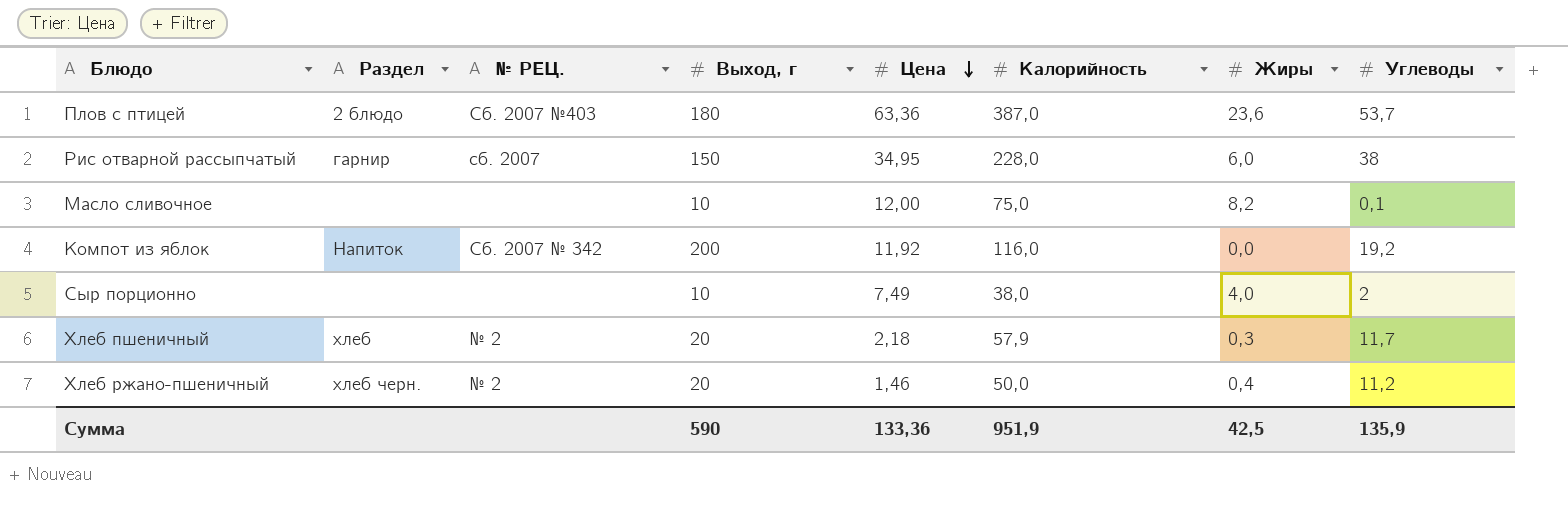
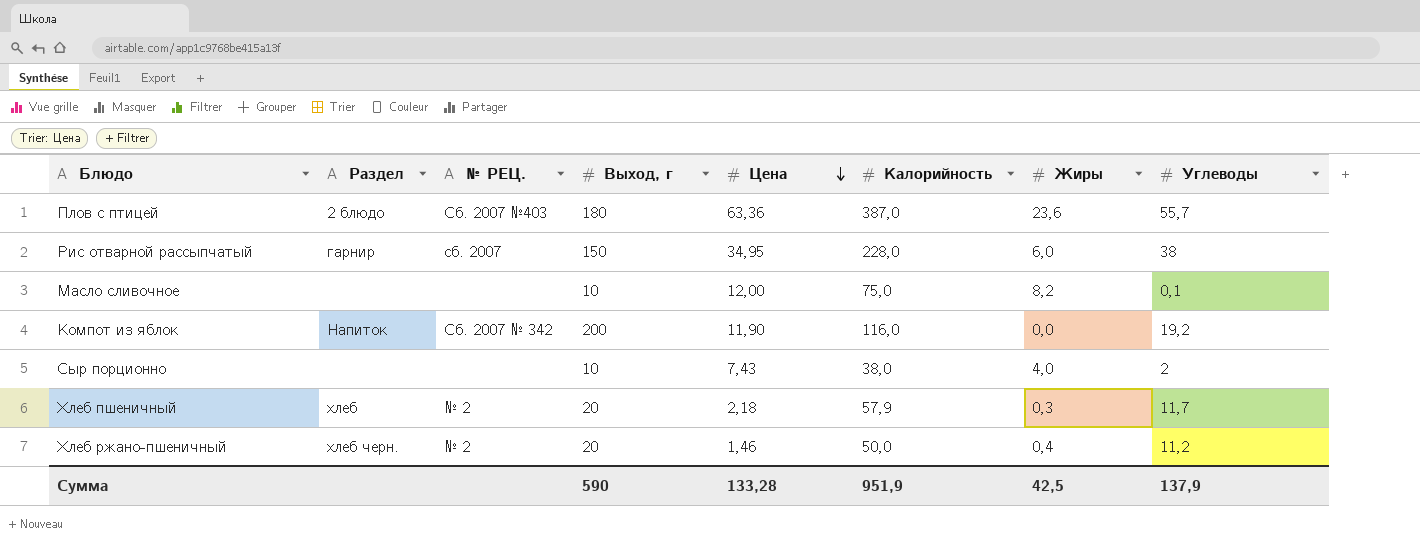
Плов с птицей | Углеводы: 53,7 -> 55,7
Компот из яблок | Цена: 11,92 -> 11,90
Сыр порционно | Цена: 7,49 -> 7,43
Сумма | Цена: 133,36 -> 133,28
Сумма | Углеводы: 135,9 -> 137,9

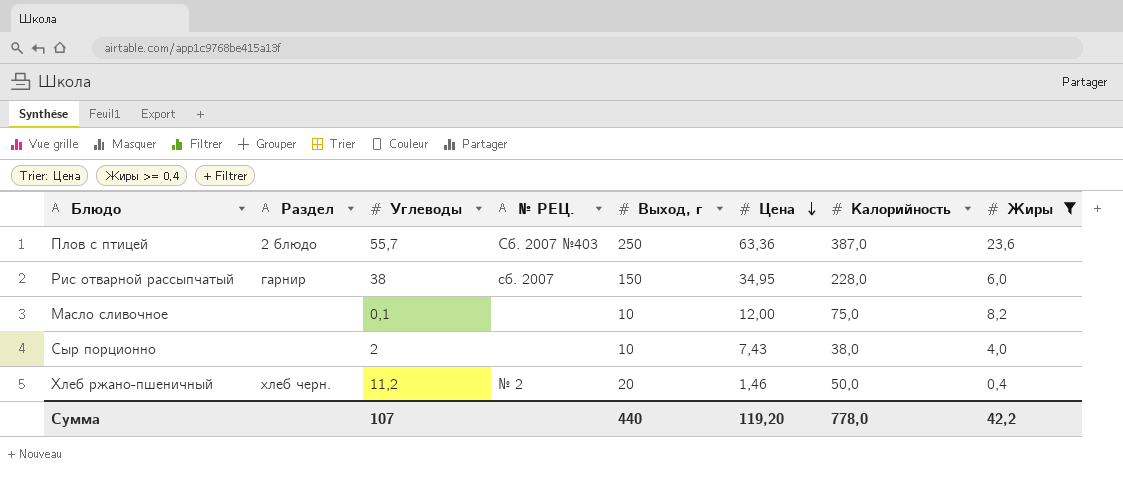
filter: none -> Жиры >= 0,4
column Углеводы | position: 8 -> 3
Плов с птицей | Выход, г: 180 -> 250
Сумма | Углеводы: 137,9 -> 107
Сумма | Выход, г: 590 -> 440
Сумма | Цена: 133,28 -> 119,20
Сумма | Калорийность: 951,9 -> 778,0
Сумма | Жиры: 42,5 -> 42,2

